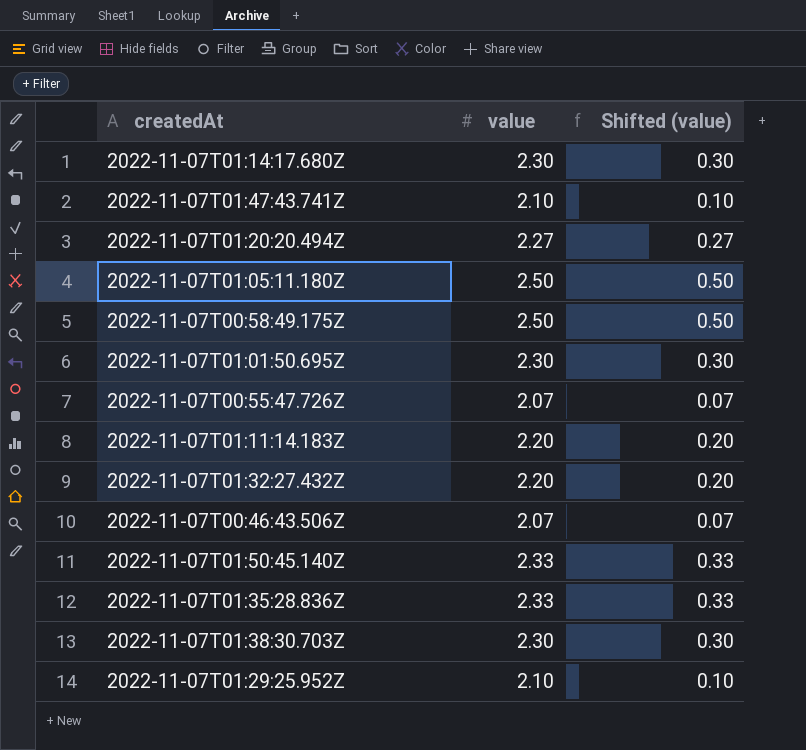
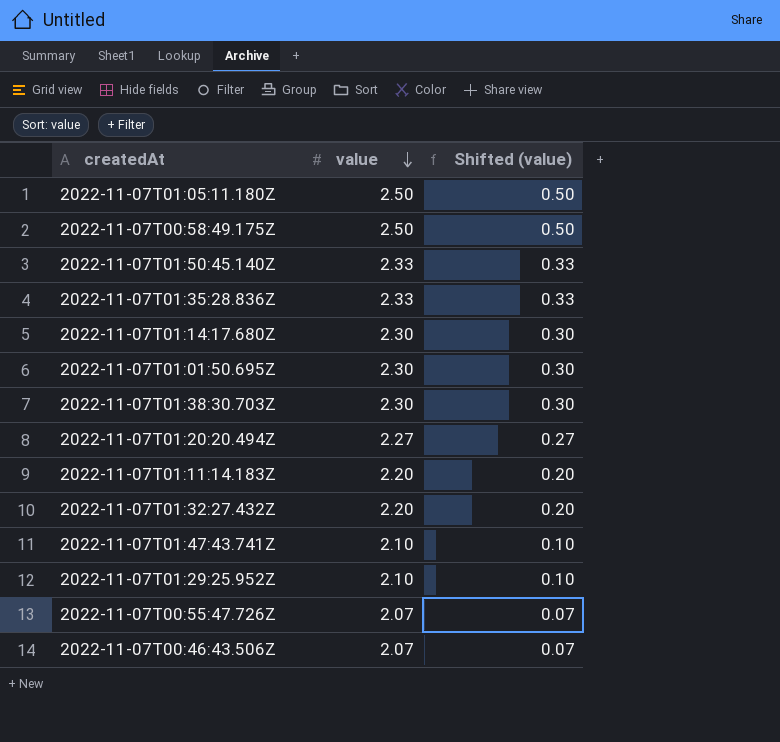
row order: none -> value descending

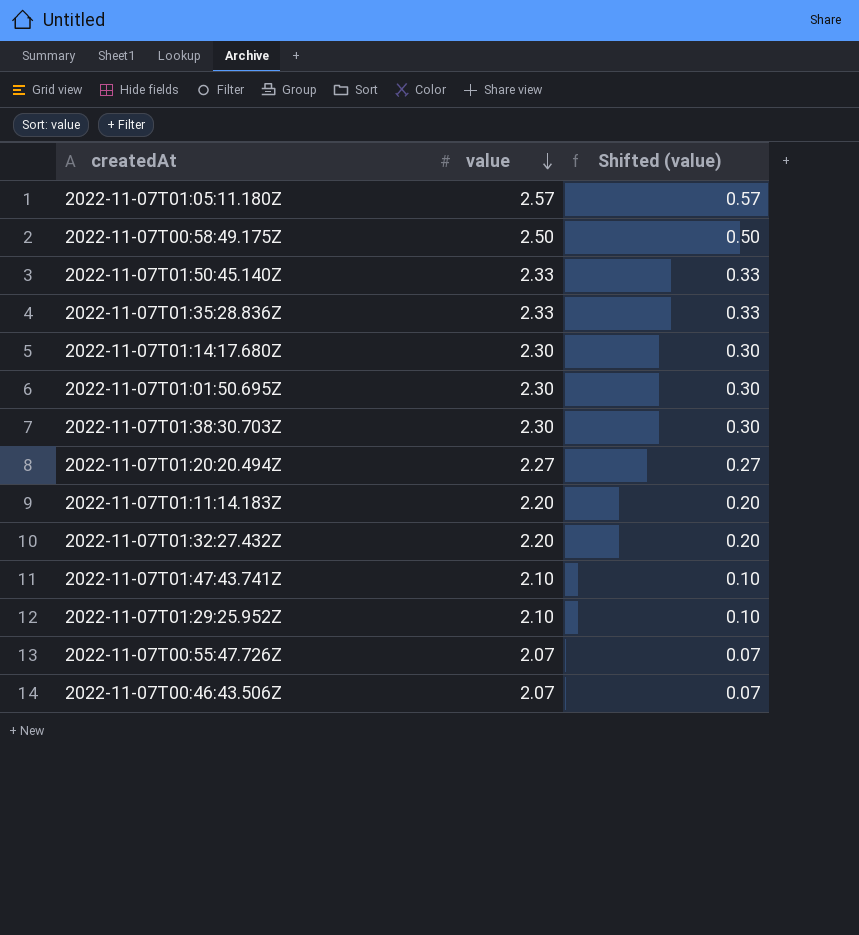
2022-11-07T01:05:11.180Z | value: 2.50 -> 2.57
2022-11-07T01:05:11.180Z | Shifted (value): 0.50 -> 0.57

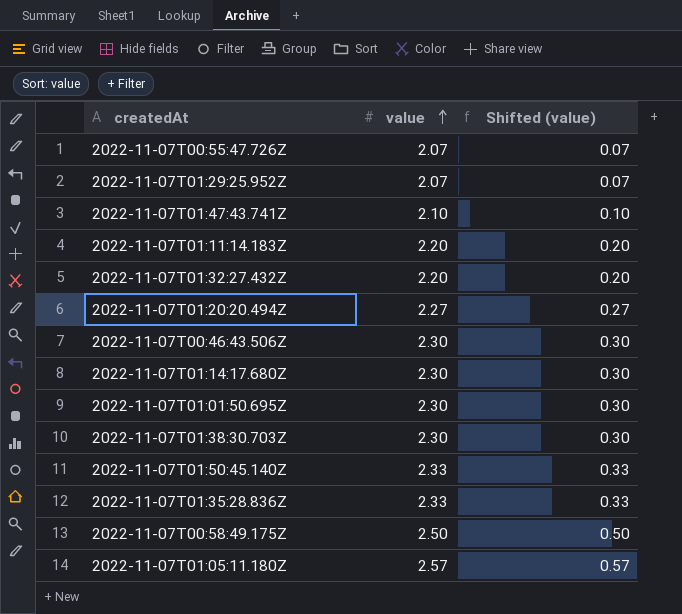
row order: value descending -> value ascending
2022-11-07T01:29:25.952Z | value: 2.10 -> 2.07
2022-11-07T01:29:25.952Z | Shifted (value): 0.10 -> 0.07
2022-11-07T00:46:43.506Z | value: 2.07 -> 2.30
2022-11-07T00:46:43.506Z | Shifted (value): 0.07 -> 0.30

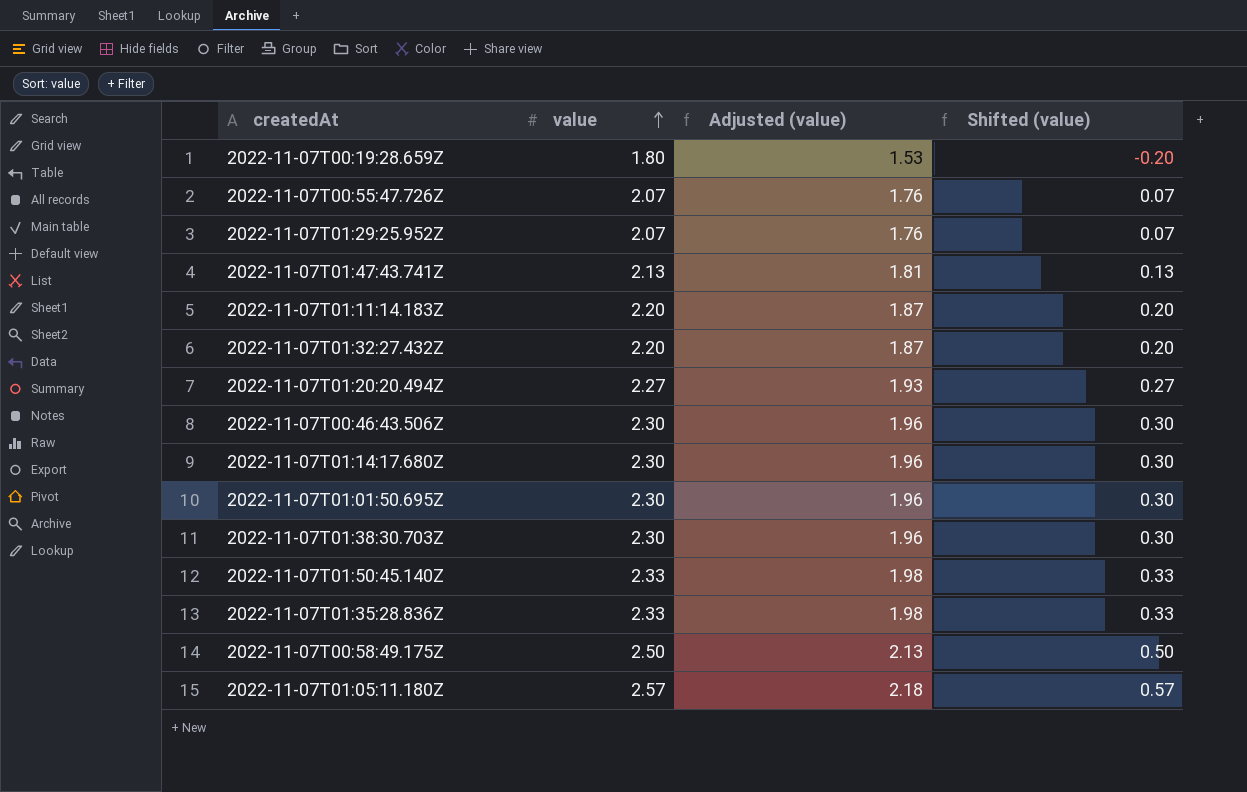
column Adjusted (value) | formula: none -> [value] * 0.85
row 2022-11-07T00:19:28.659Z: none -> 1.80 | 1.53 | -0.20
2022-11-07T01:47:43.741Z | value: 2.10 -> 2.13
2022-11-07T01:47:43.741Z | Shifted (value): 0.10 -> 0.13

